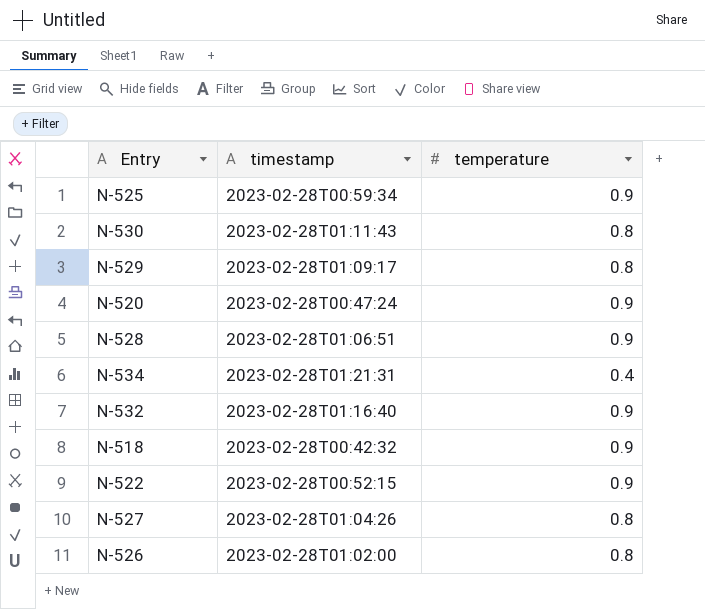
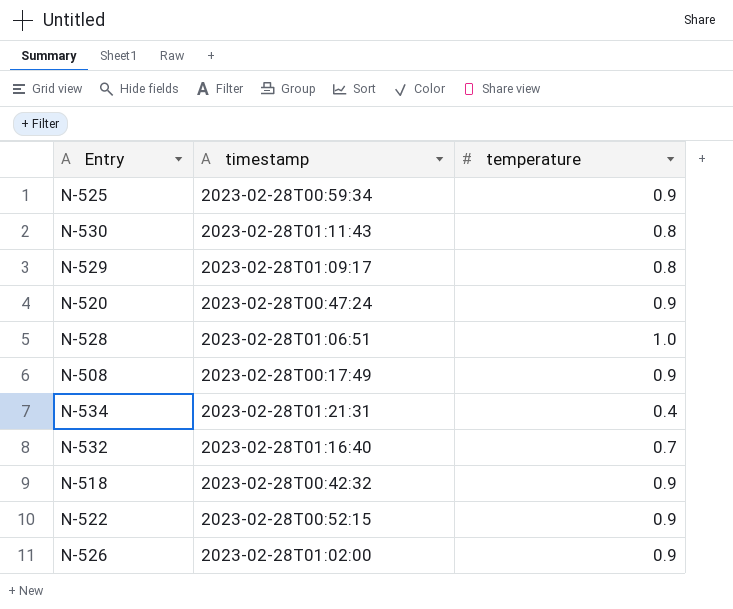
row N-527: 2023-02-28T01:04:26 | 0.8 -> none
N-528 | temperature: 0.9 -> 1.0
row N-508: none -> 2023-02-28T00:17:49 | 0.9
N-532 | temperature: 0.9 -> 0.7
N-526 | temperature: 0.8 -> 0.9

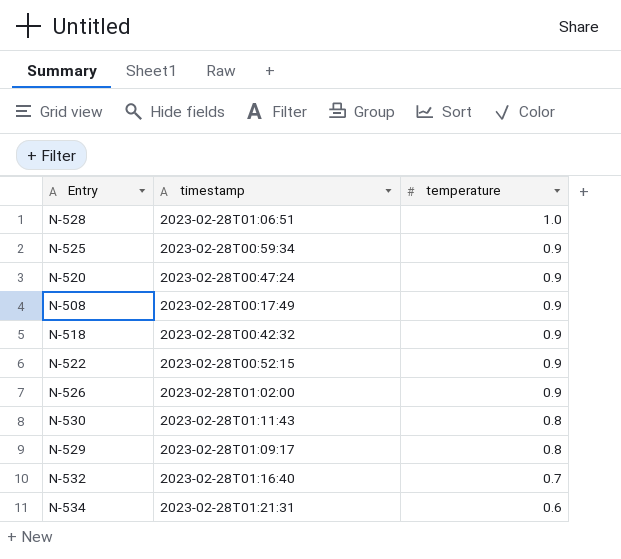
row order: none -> temperature descending
N-534 | temperature: 0.4 -> 0.6

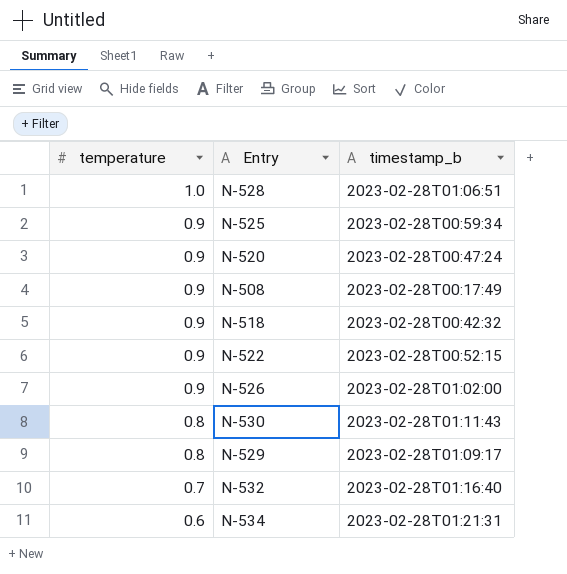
column temperature | position: 3 -> 1
column name: timestamp -> timestamp_b

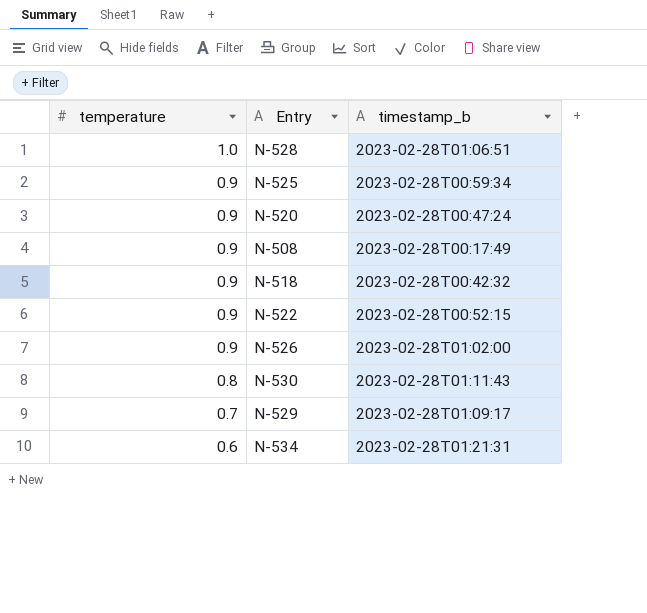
row N-532: 0.7 | 2023-02-28T01:16:40 -> none
N-529 | temperature: 0.8 -> 0.7

